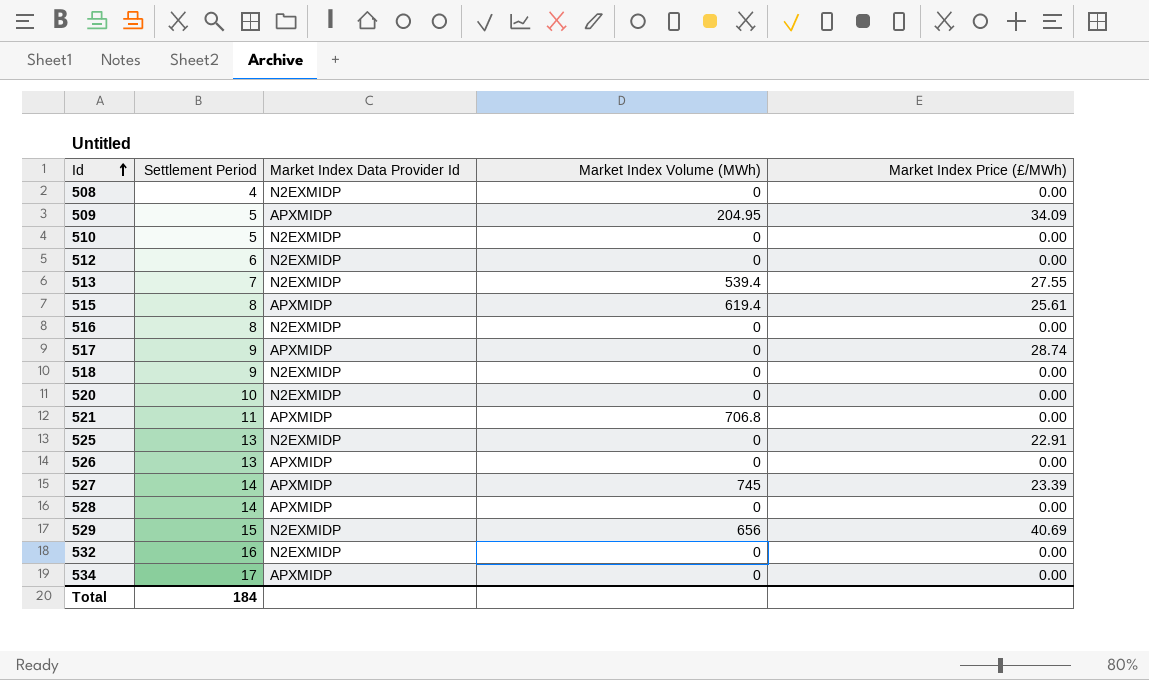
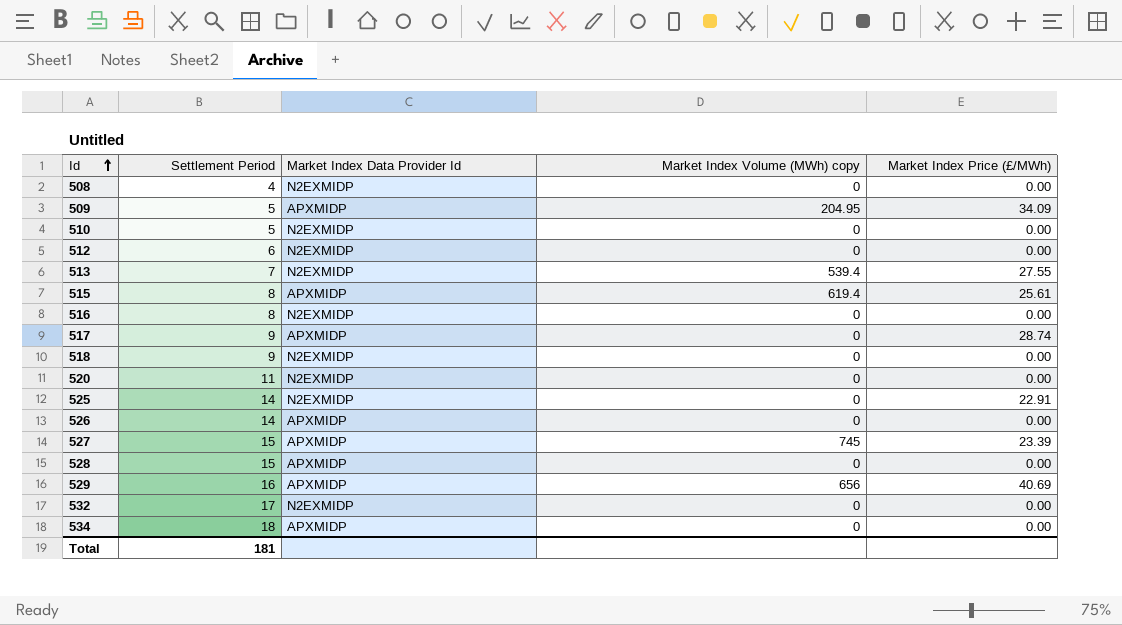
column name: Market Index Volume (MWh) -> Market Index Volume (MWh) copy
row 521: 11 | APXMIDP | 706.8 | 0.00 -> none
520 | Settlement Period: 10 -> 11
525 | Settlement Period: 13 -> 14
526 | Settlement Period: 13 -> 14
527 | Settlement Period: 14 -> 15
528 | Settlement Period: 14 -> 15
529 | Settlement Period: 15 -> 16
529 | Market Index Data Provider Id: N2EXMIDP -> APXMIDP
532 | Settlement Period: 16 -> 17
534 | Settlement Period: 17 -> 18
Total | Settlement Period: 184 -> 181

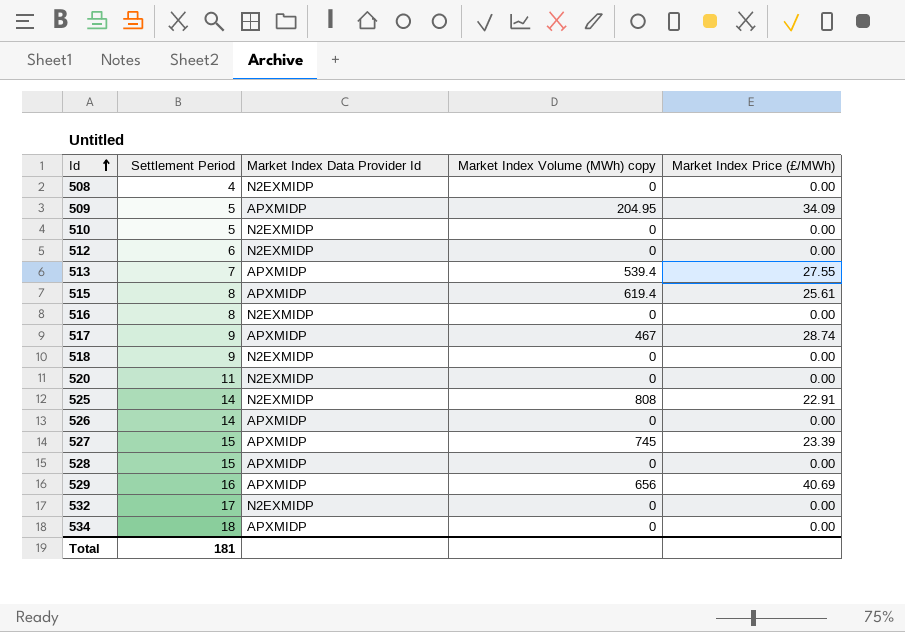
513 | Market Index Data Provider Id: N2EXMIDP -> APXMIDP
517 | Market Index Volume (MWh) copy: 0 -> 467
525 | Market Index Volume (MWh) copy: 0 -> 808

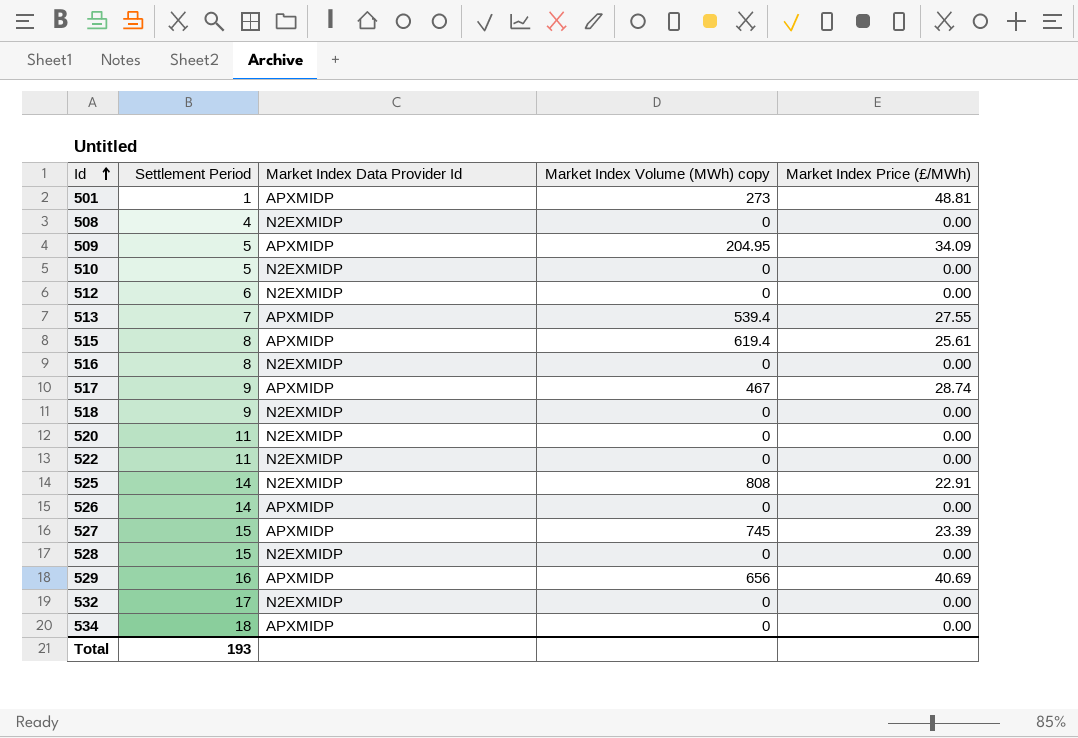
row 501: none -> 1 | APXMIDP | 273 | 48.81
row 522: none -> 11 | N2EXMIDP | 0 | 0.00
528 | Market Index Data Provider Id: APXMIDP -> N2EXMIDP
Total | Settlement Period: 181 -> 193

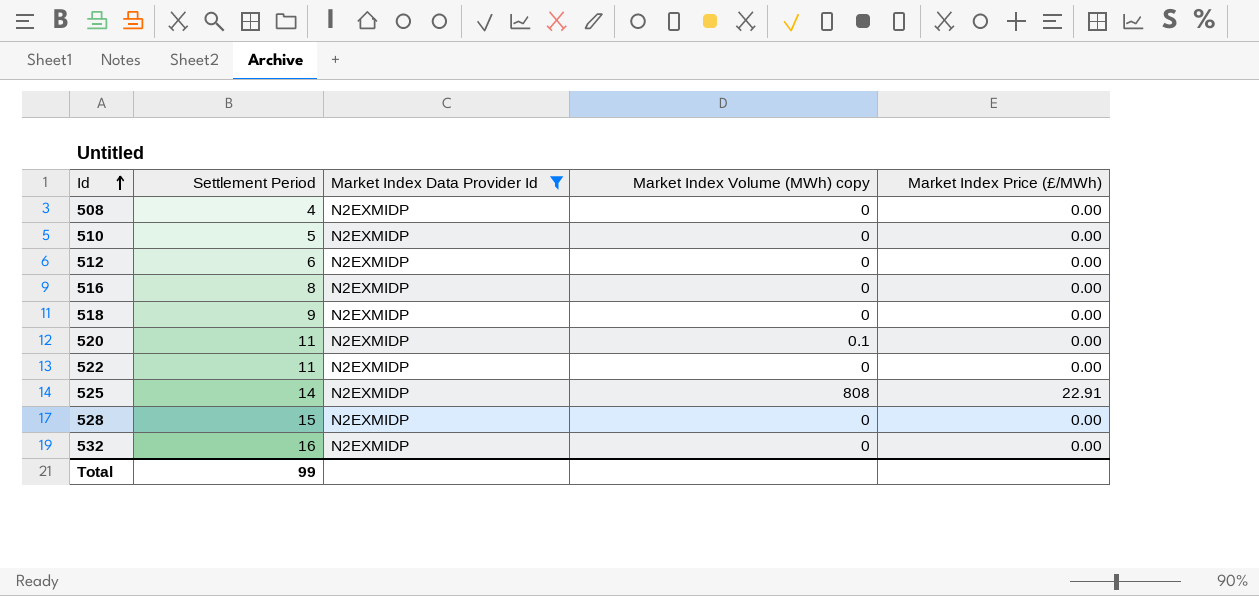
filter: none -> Market Index Data Provider Id = N2EXMIDP
520 | Market Index Volume (MWh) copy: 0 -> 0.1
532 | Settlement Period: 17 -> 16
Total | Settlement Period: 193 -> 99

